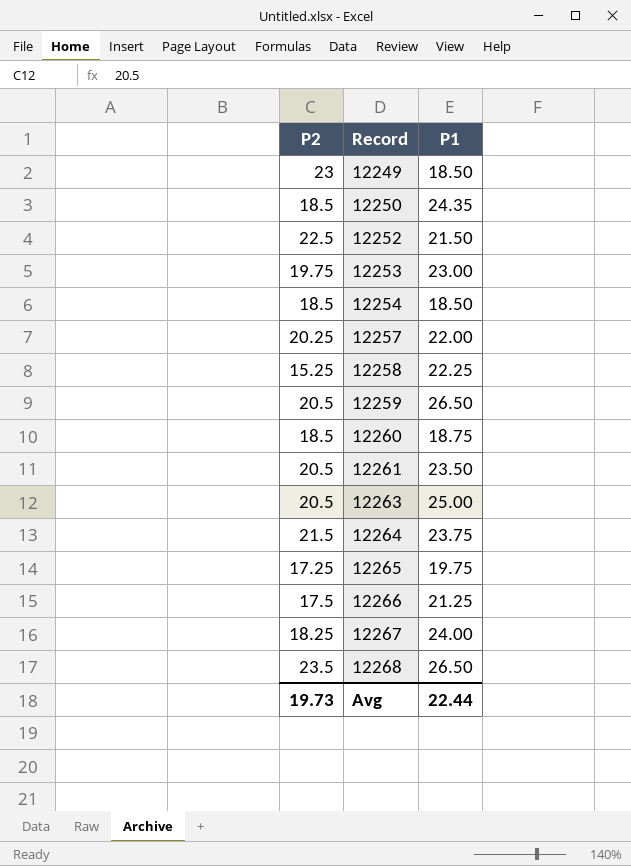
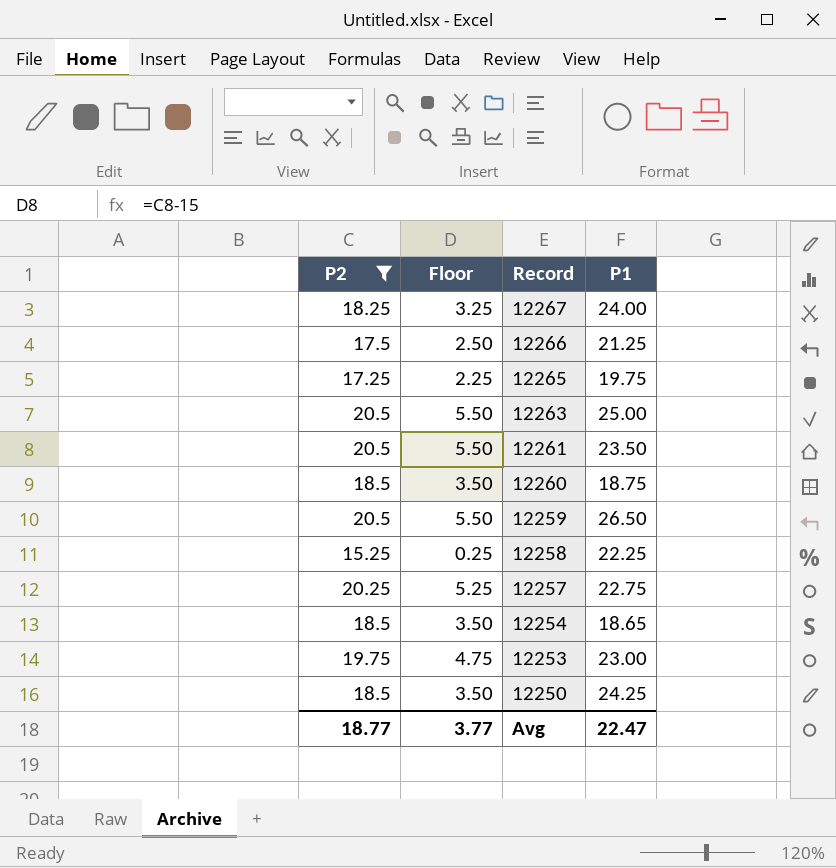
filter: none -> P2 <= 20.5
row order: Record ascending -> Record descending
column Floor | formula: none -> [P2] - 15
12257 | P1: 22.00 -> 22.75
12254 | P1: 18.50 -> 18.65
12250 | P1: 24.35 -> 24.25
Avg | P2: 19.73 -> 18.77
Avg | P1: 22.44 -> 22.47

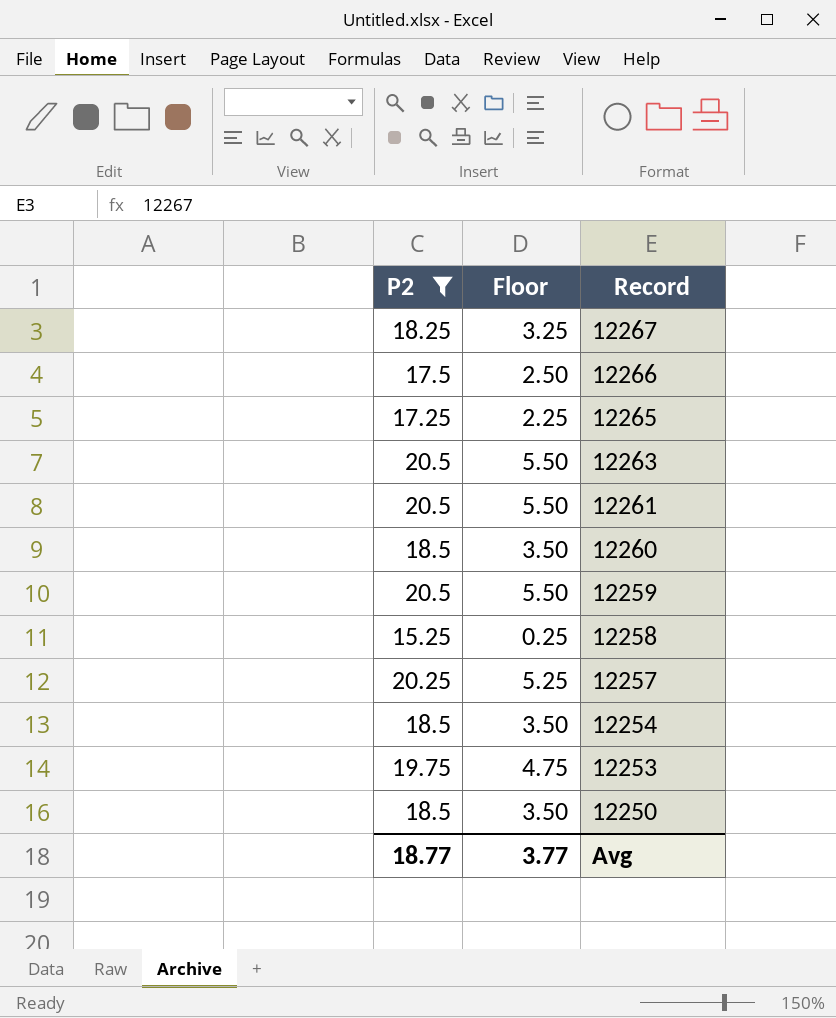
column P1 | position: 4 -> none

